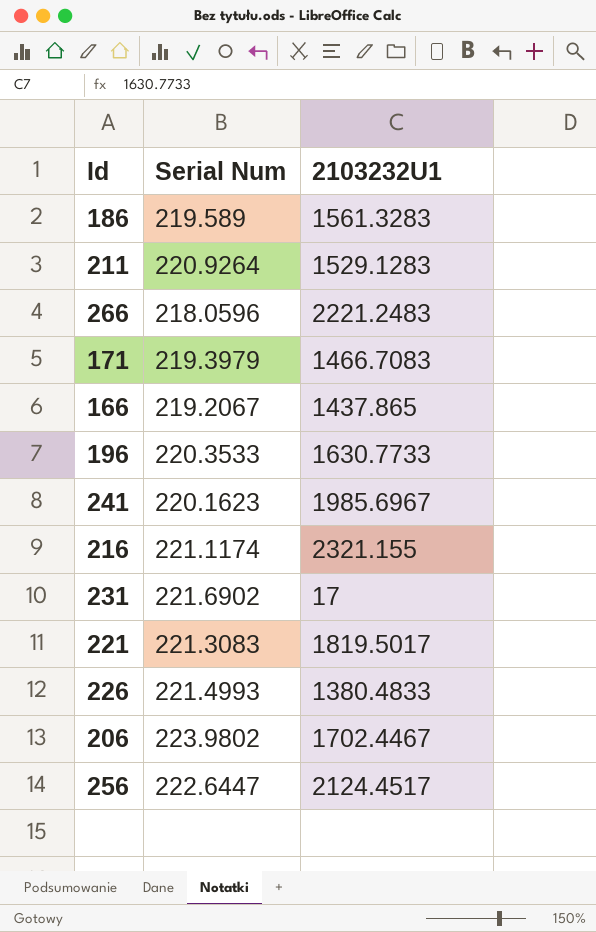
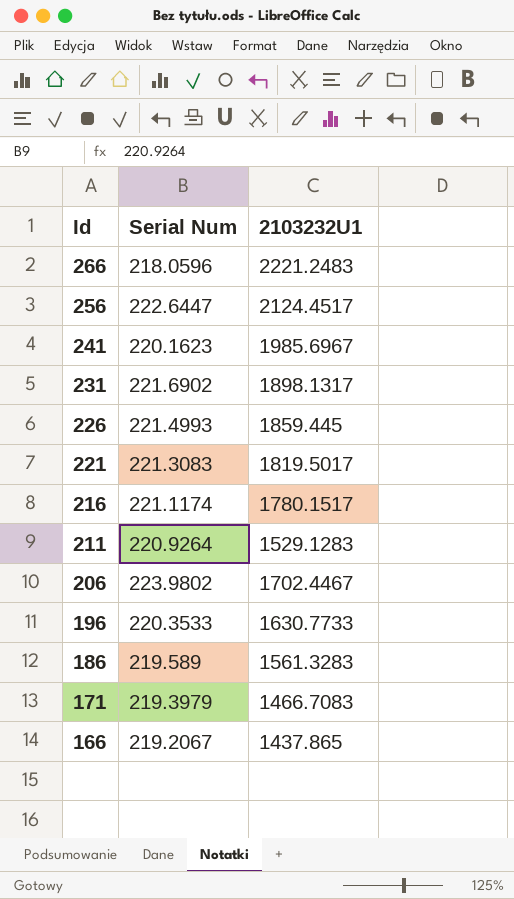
row order: none -> Id descending
231 | 2103232U1: 17 -> 1898.1317
226 | 2103232U1: 1380.4833 -> 1859.445
216 | 2103232U1: 2321.155 -> 1780.1517

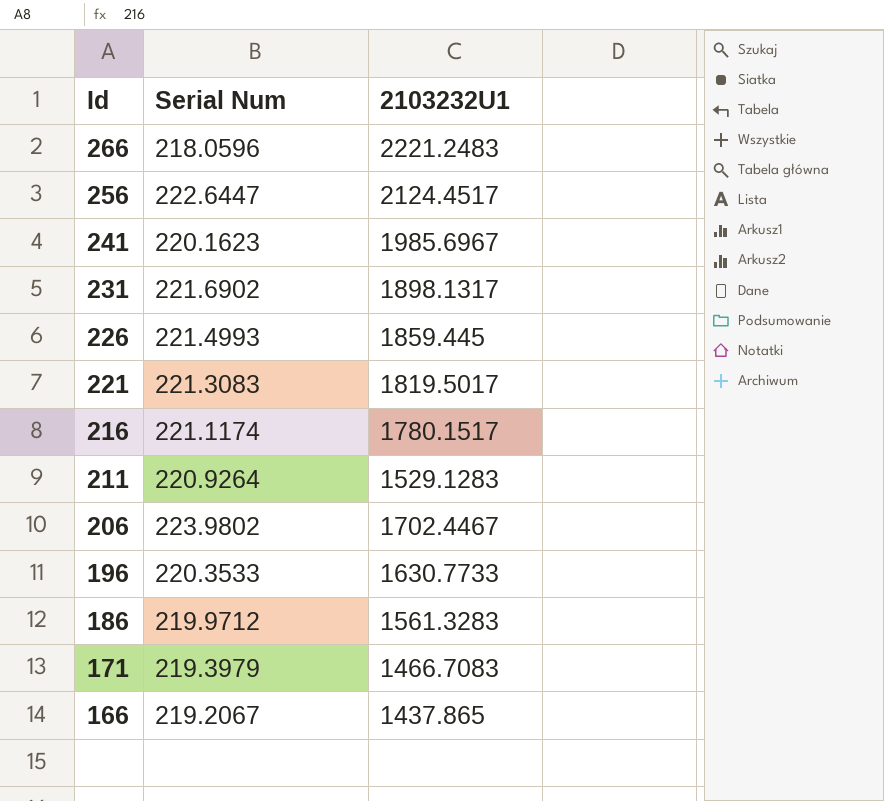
186 | Serial Num: 219.589 -> 219.9712

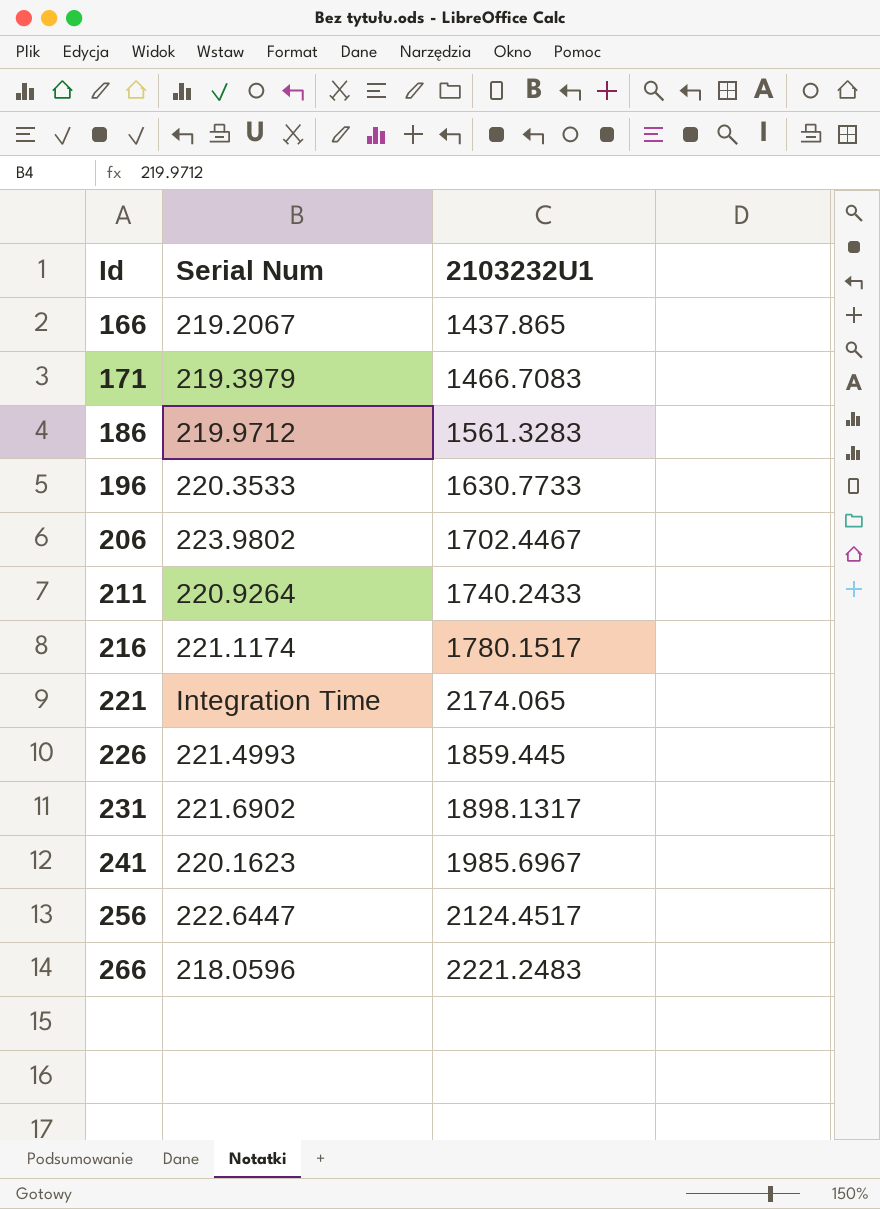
row order: Id descending -> Id ascending
211 | 2103232U1: 1529.1283 -> 1740.2433
221 | Serial Num: 221.3083 -> Integration Time
221 | 2103232U1: 1819.5017 -> 2174.065

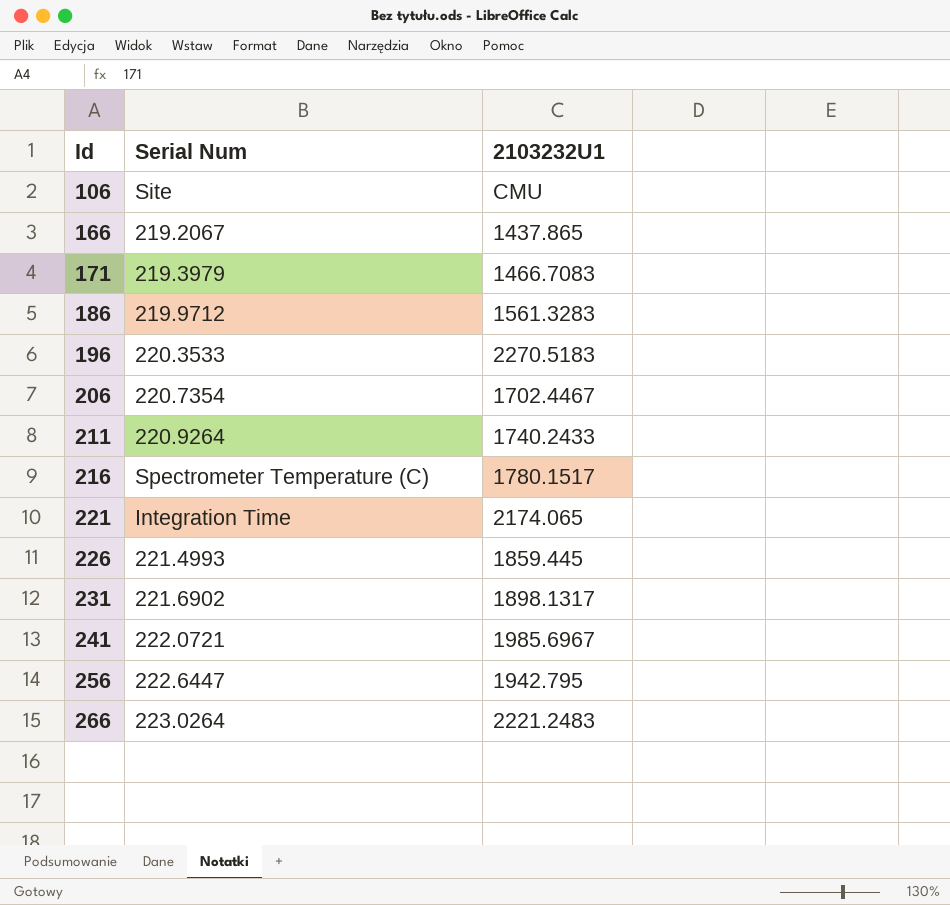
row 106: none -> Site | CMU
196 | 2103232U1: 1630.7733 -> 2270.5183
206 | Serial Num: 223.9802 -> 220.7354
216 | Serial Num: 221.1174 -> Spectrometer Temperature (C)
241 | Serial Num: 220.1623 -> 222.0721
256 | 2103232U1: 2124.4517 -> 1942.795
266 | Serial Num: 218.0596 -> 223.0264

